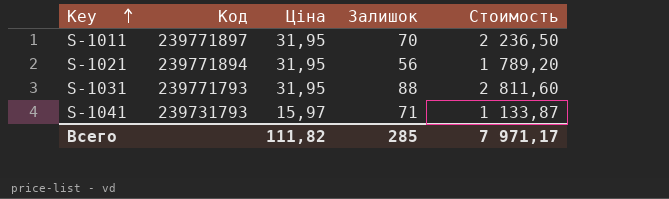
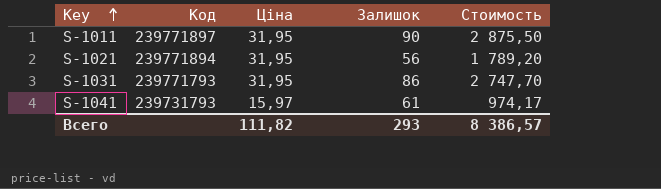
S-1011 | Залишок: 70 -> 90
S-1011 | Стоимость: 2 236,50 -> 2 875,50
S-1031 | Залишок: 88 -> 86
S-1031 | Стоимость: 2 811,60 -> 2 747,70
S-1041 | Залишок: 71 -> 61
S-1041 | Стоимость: 1 133,87 -> 974,17
Всего | Залишок: 285 -> 293
Всего | Стоимость: 7 971,17 -> 8 386,57

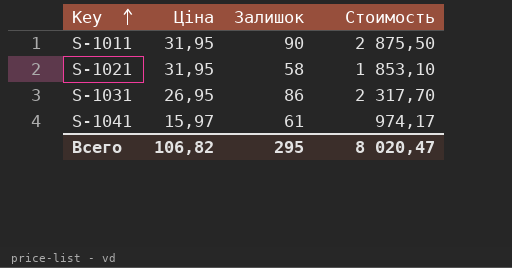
column Код | position: 2 -> none
S-1021 | Залишок: 56 -> 58
S-1021 | Стоимость: 1 789,20 -> 1 853,10
S-1031 | Ціна: 31,95 -> 26,95
S-1031 | Стоимость: 2 747,70 -> 2 317,70
Всего | Ціна: 111,82 -> 106,82
Всего | Залишок: 293 -> 295
Всего | Стоимость: 8 386,57 -> 8 020,47

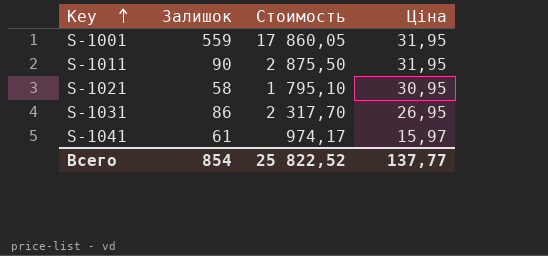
column Ціна | position: 2 -> 4
row S-1001: none -> 559 | 17 860,05 | 31,95
S-1021 | Стоимость: 1 853,10 -> 1 795,10
S-1021 | Ціна: 31,95 -> 30,95
Всего | Залишок: 295 -> 854
Всего | Стоимость: 8 020,47 -> 25 822,52
Всего | Ціна: 106,82 -> 137,77

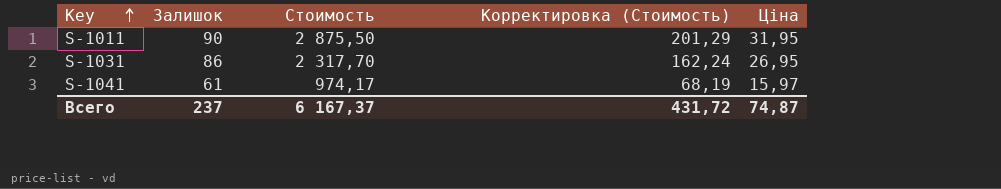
column Корректировка (Стоимость) | formula: none -> [Стоимость] * 0,07
row S-1001: 559 | 17 860,05 | 31,95 -> none
row S-1021: 58 | 1 795,10 | 30,95 -> none
Всего | Залишок: 854 -> 237
Всего | Стоимость: 25 822,52 -> 6 167,37
Всего | Ціна: 137,77 -> 74,87

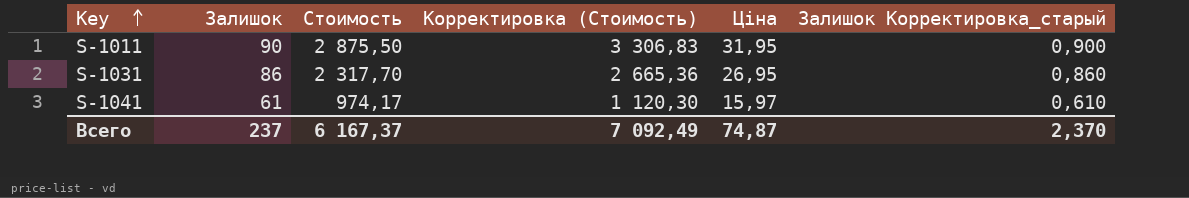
column Корректировка (Стоимость) | formula: [Стоимость] * 0,07 -> [Стоимость] * 1,15
column Залишок Корректировка_старый | formula: none -> [Залишок] * 0,01
Всего | Корректировка (Стоимость): 431,72 -> 7 092,49

